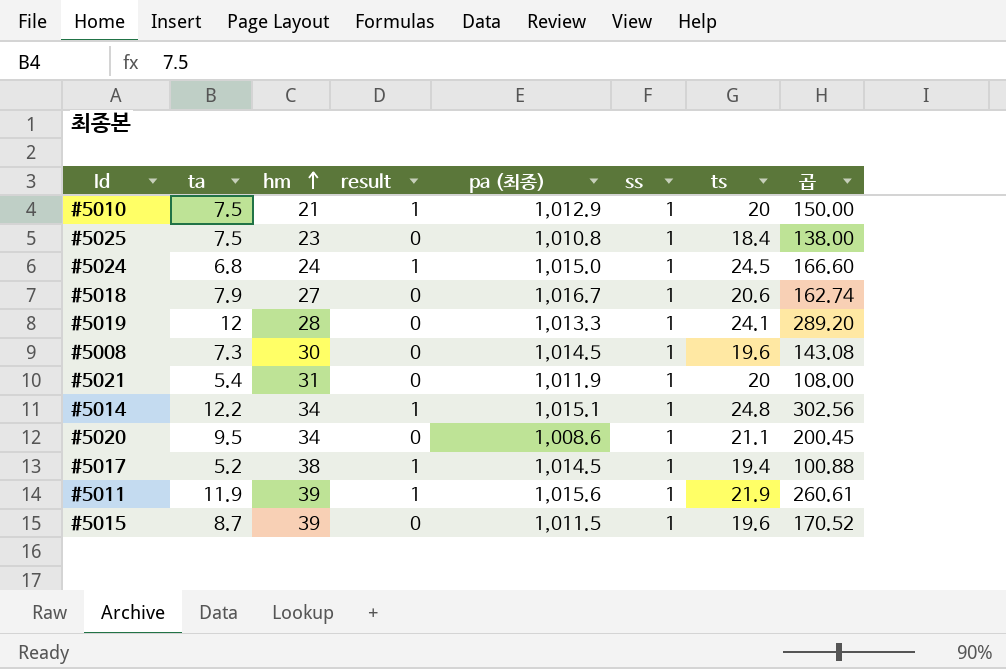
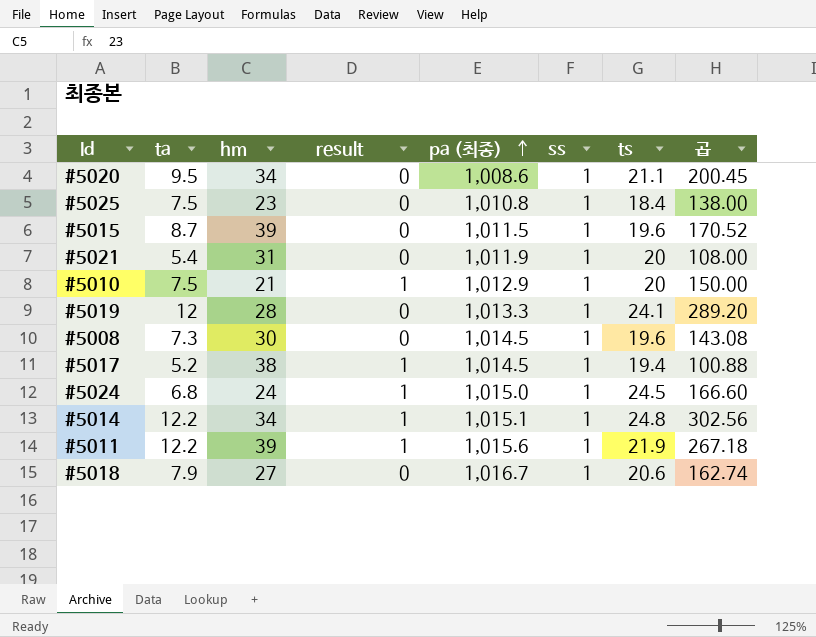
row order: hm ascending -> pa (최종) ascending
#5011 | ta: 11.9 -> 12.2
#5011 | 곱: 260.61 -> 267.18

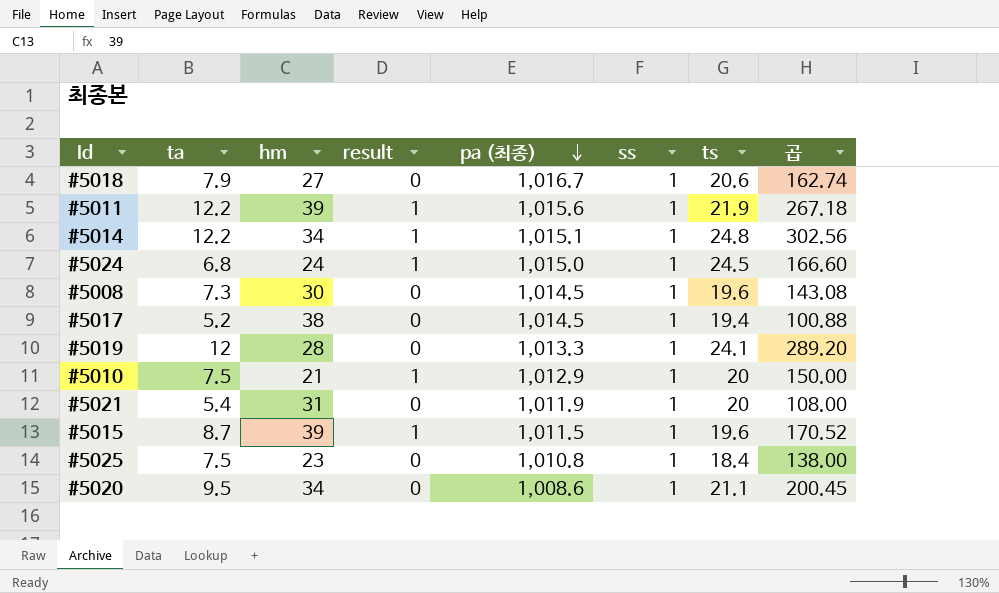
row order: pa (최종) ascending -> pa (최종) descending
#5017 | result: 1 -> 0
#5015 | result: 0 -> 1

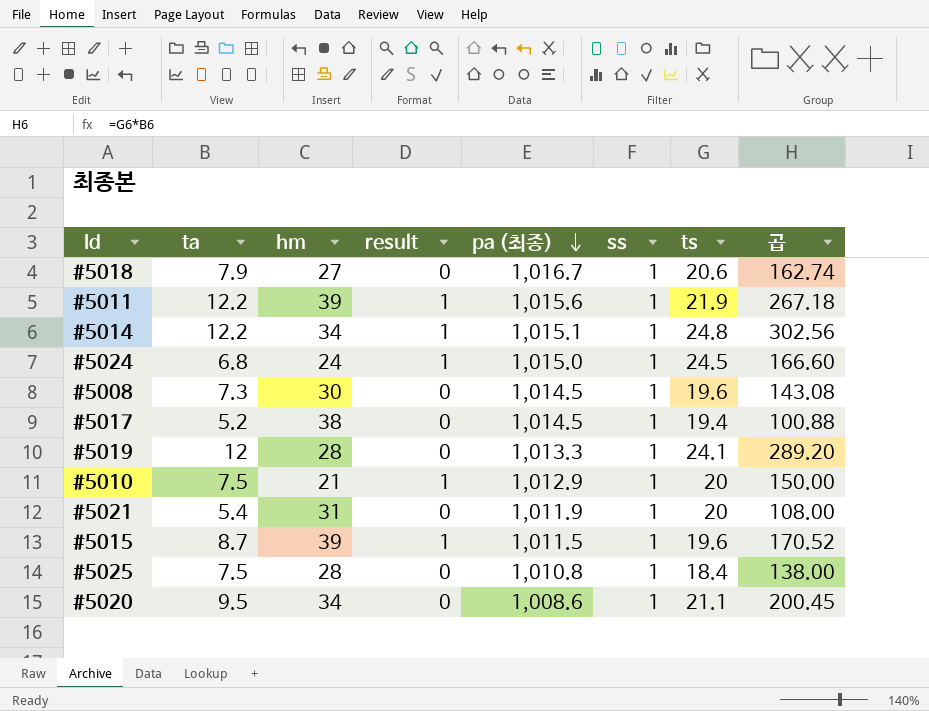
#5025 | hm: 23 -> 28

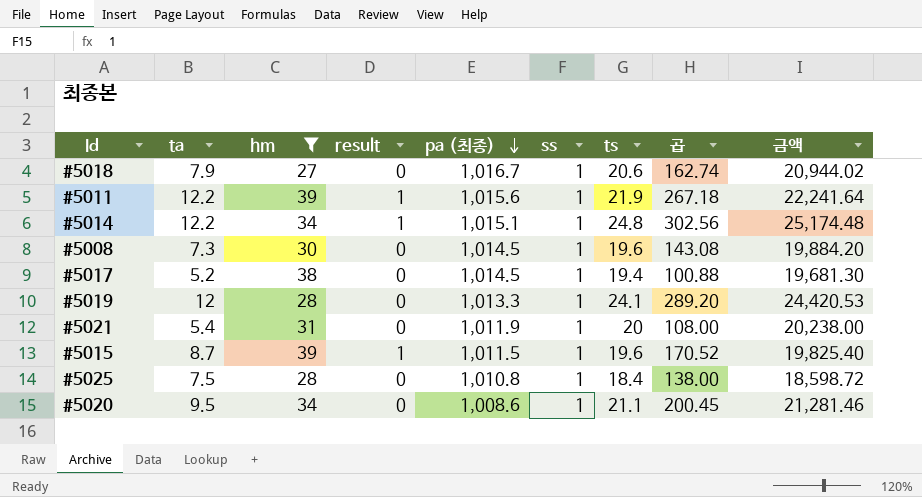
filter: none -> hm >= 27
column 금액 | formula: none -> [pa (최종)] * [ts]

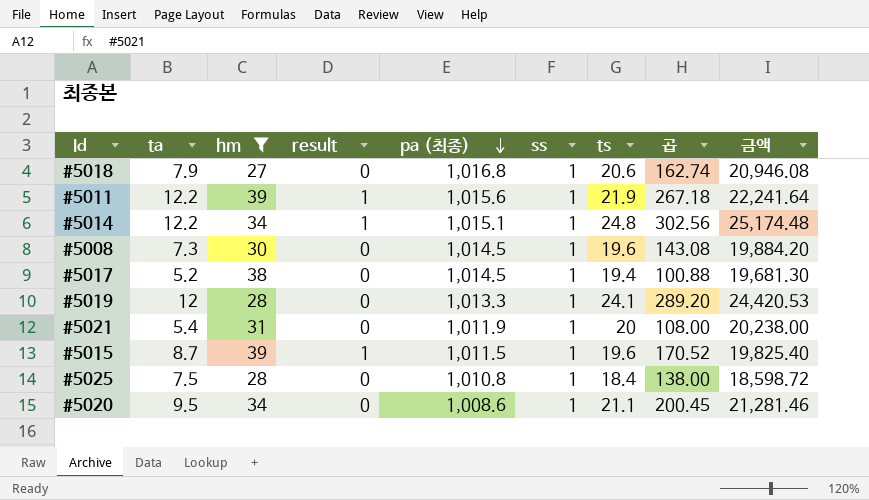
#5018 | pa (최종): 1,016.7 -> 1,016.8
#5018 | 금액: 20,944.02 -> 20,946.08

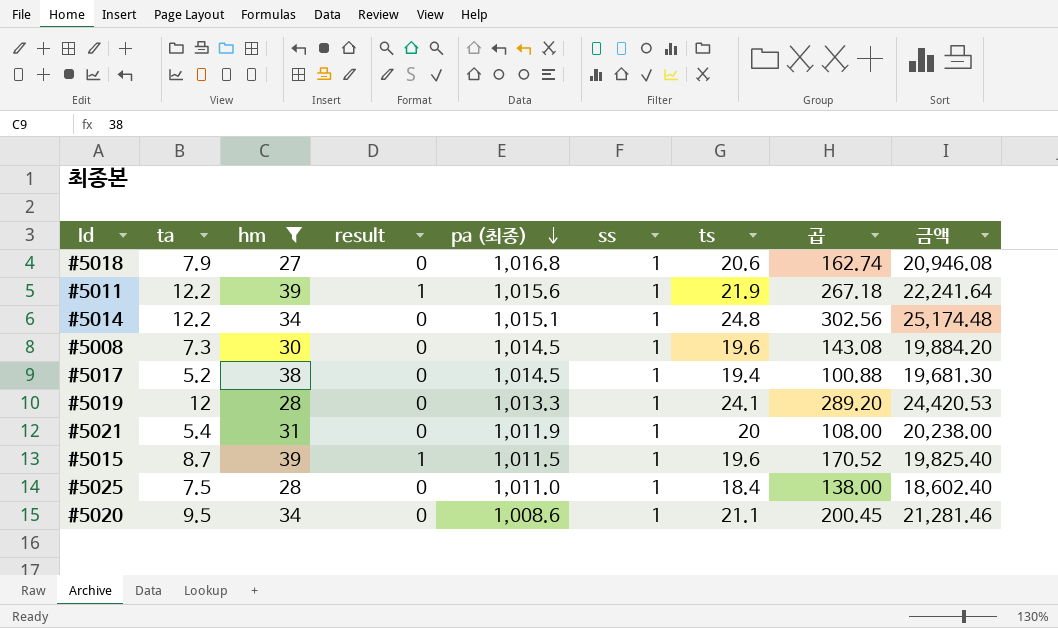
#5014 | result: 1 -> 0
#5025 | pa (최종): 1,010.8 -> 1,011.0
#5025 | 금액: 18,598.72 -> 18,602.40

